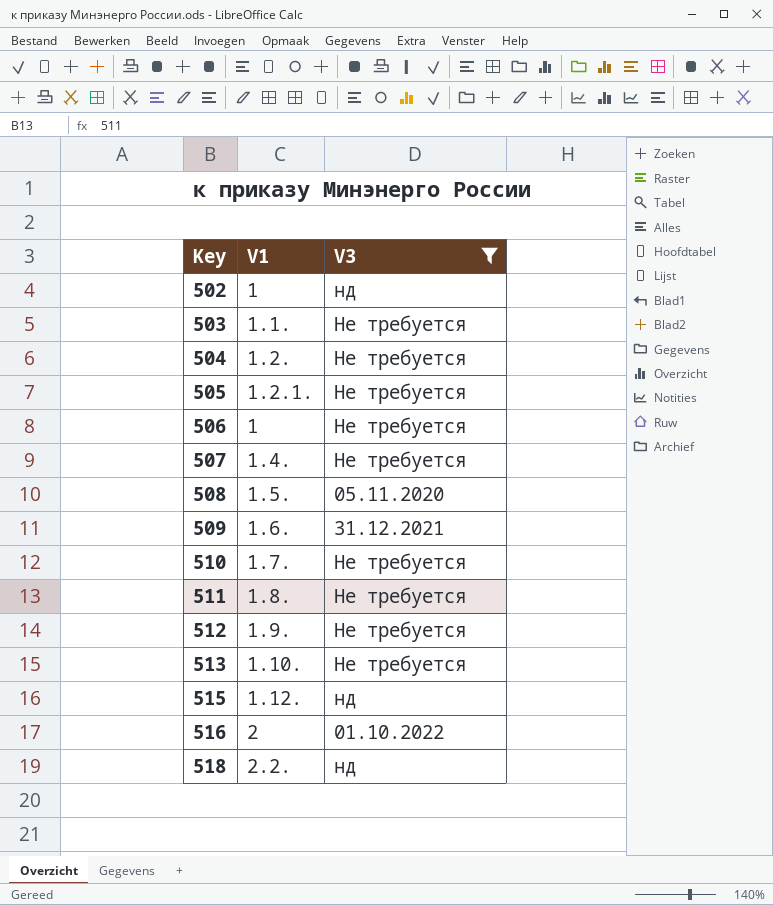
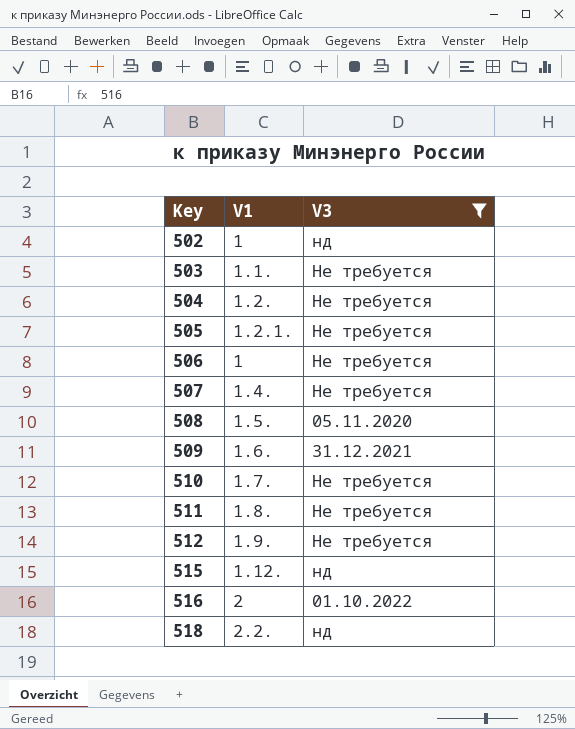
row 513: 1.10. | Не требуется -> none

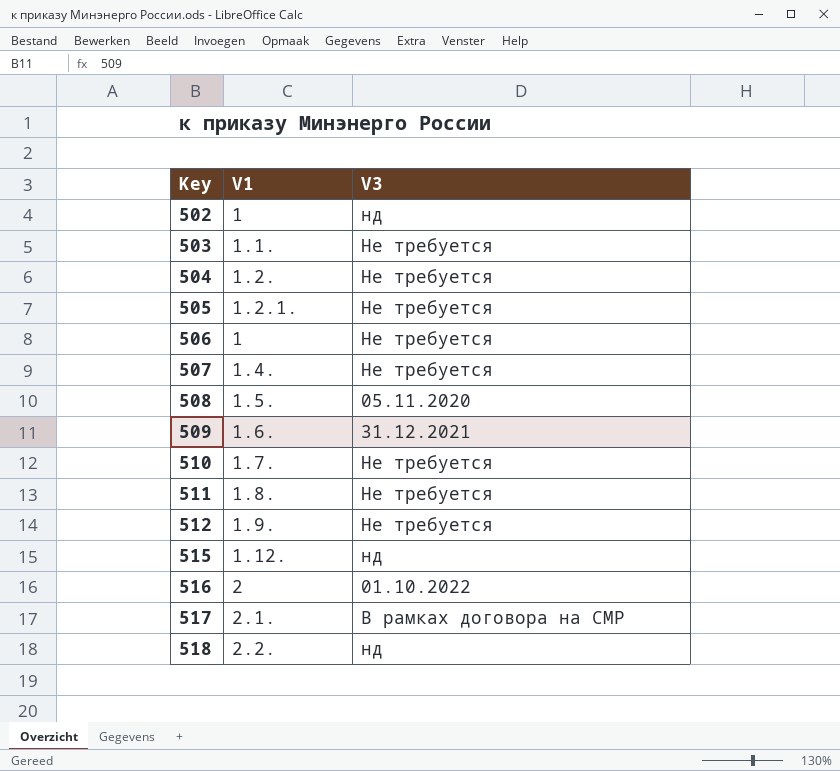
filter: V3 != В рамках договора на СМР -> none

